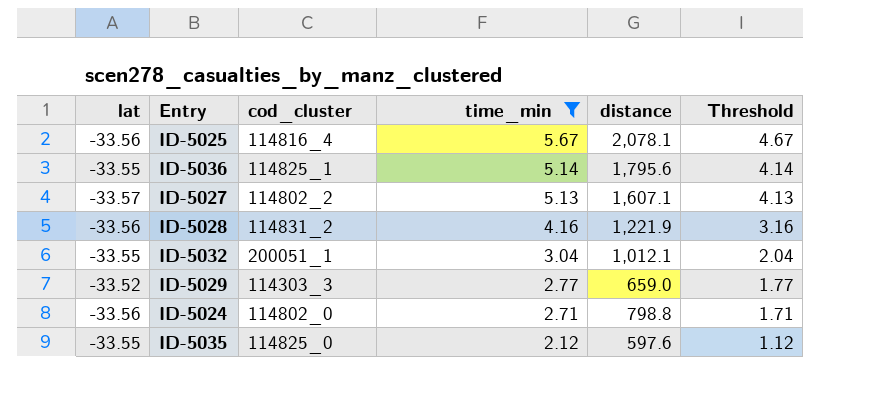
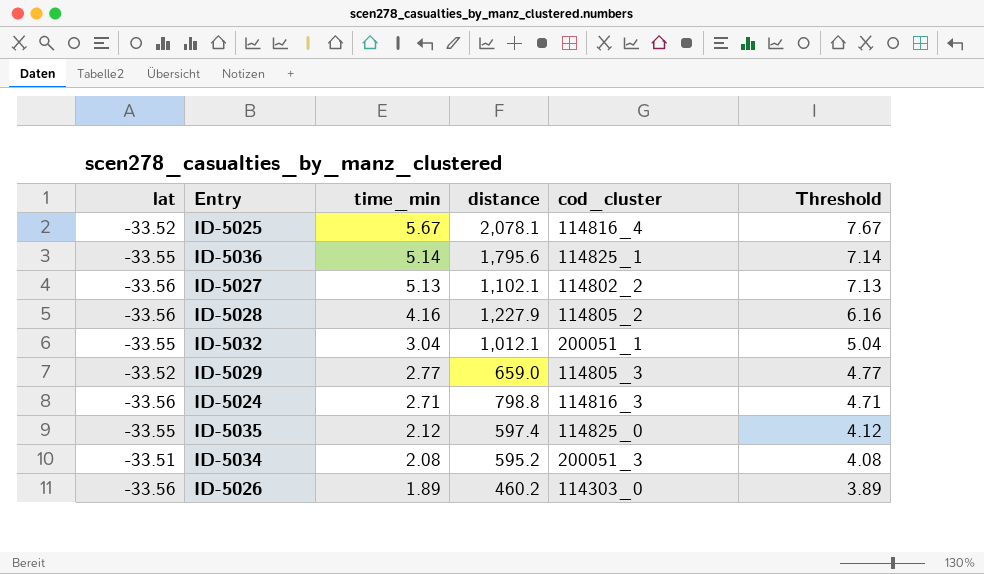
filter: time_min >= 2.12 -> none
column cod_cluster | position: 3 -> 5
column Threshold | formula: [time_min] - 1 -> [time_min] + 2
ID-5025 | lat: -33.56 -> -33.52
ID-5027 | lat: -33.57 -> -33.56
ID-5027 | distance: 1,607.1 -> 1,102.1
ID-5028 | distance: 1,221.9 -> 1,227.9
ID-5028 | cod_cluster: 114831_2 -> 114805_2
ID-5029 | cod_cluster: 114303_3 -> 114805_3
ID-5024 | cod_cluster: 114802_0 -> 114816_3
ID-5035 | distance: 597.6 -> 597.4

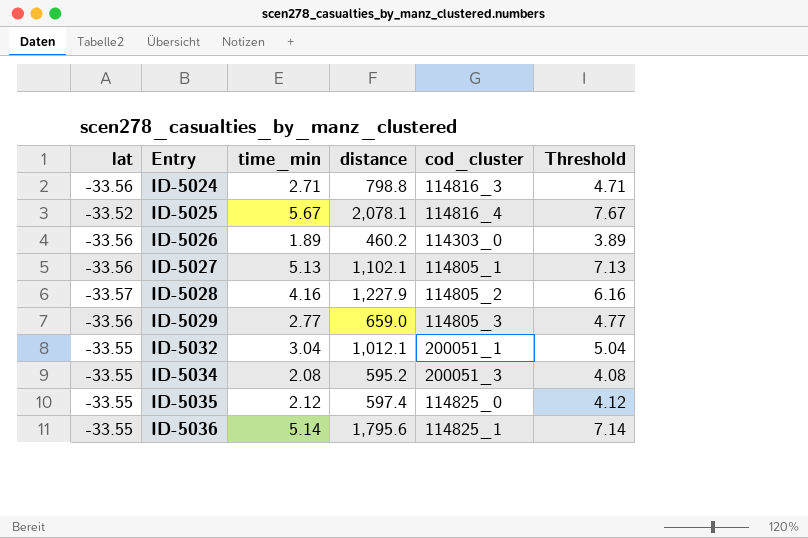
row order: time_min descending -> Entry ascending
ID-5027 | cod_cluster: 114802_2 -> 114805_1
ID-5028 | lat: -33.56 -> -33.57
ID-5029 | lat: -33.52 -> -33.56
ID-5034 | lat: -33.51 -> -33.55

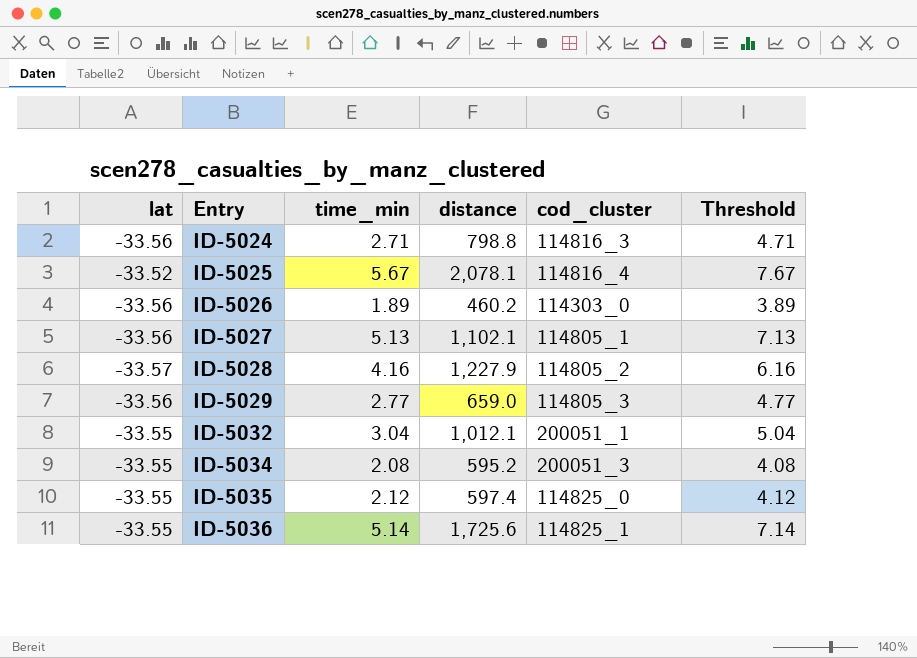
ID-5036 | distance: 1,795.6 -> 1,725.6

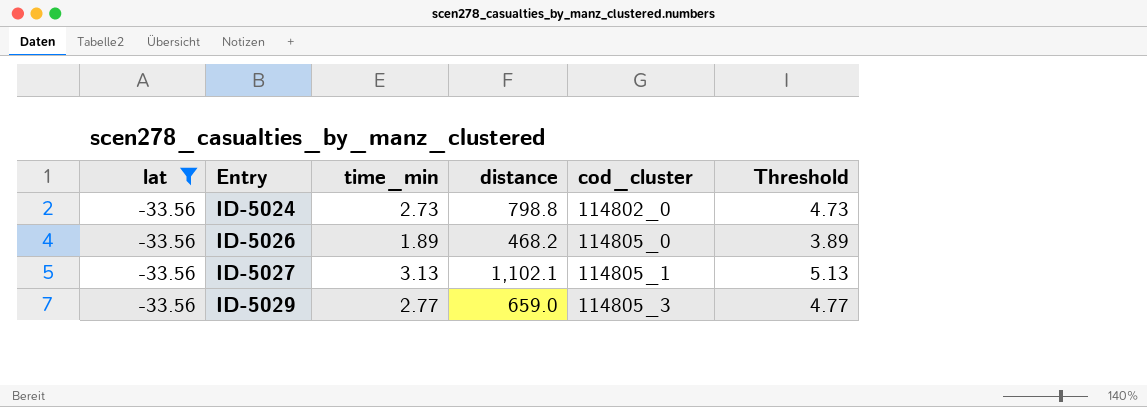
filter: none -> lat = -33.56
ID-5024 | time_min: 2.71 -> 2.73
ID-5024 | cod_cluster: 114816_3 -> 114802_0
ID-5024 | Threshold: 4.71 -> 4.73
ID-5026 | distance: 460.2 -> 468.2
ID-5026 | cod_cluster: 114303_0 -> 114805_0
ID-5027 | time_min: 5.13 -> 3.13
ID-5027 | Threshold: 7.13 -> 5.13

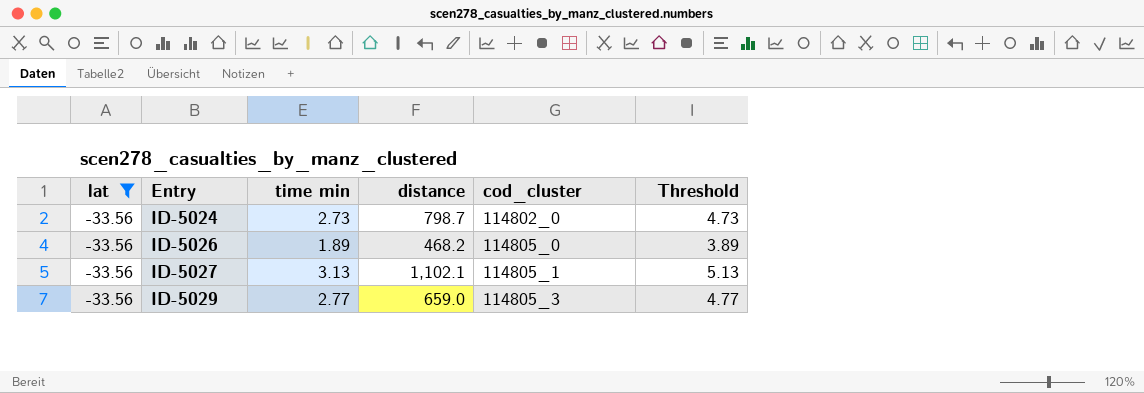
column name: time_min -> time min
ID-5024 | distance: 798.8 -> 798.7

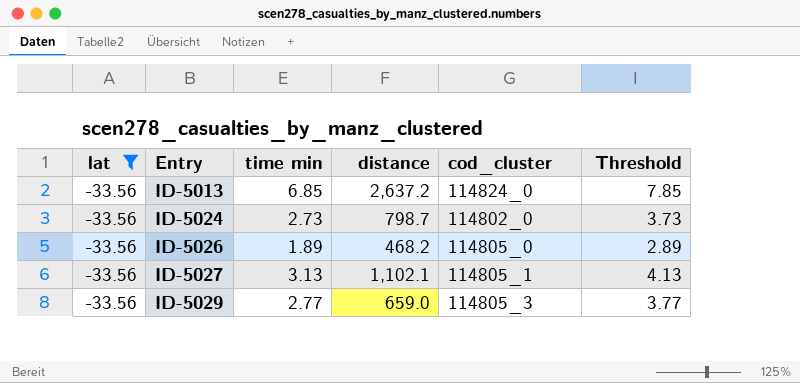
column Threshold | formula: [time min] + 2 -> [time min] + 1
row ID-5013: none -> -33.56 | 6.85 | 2,637.2 | 114824_0 | 7.85

